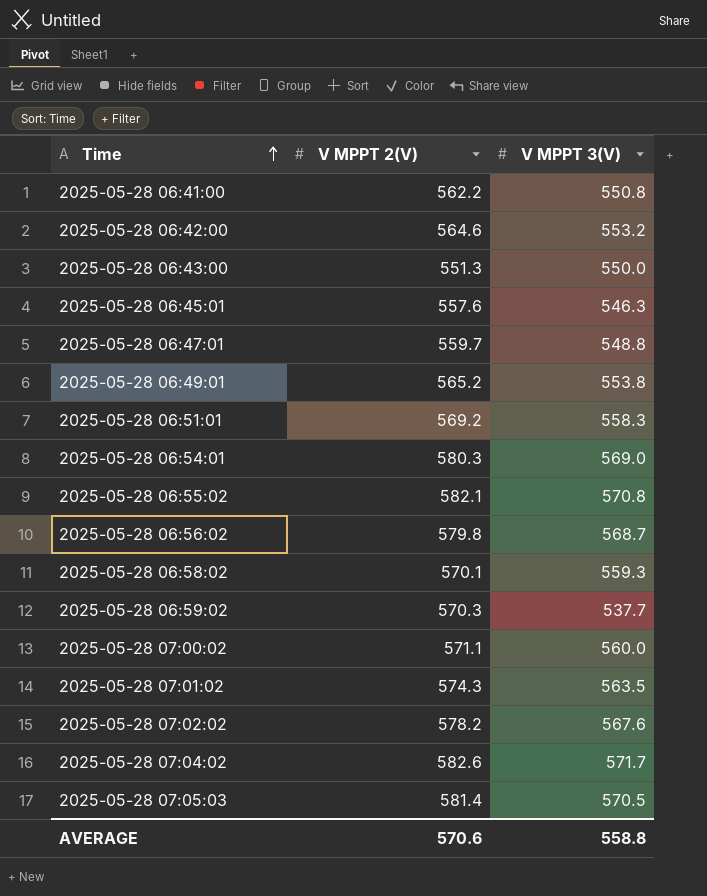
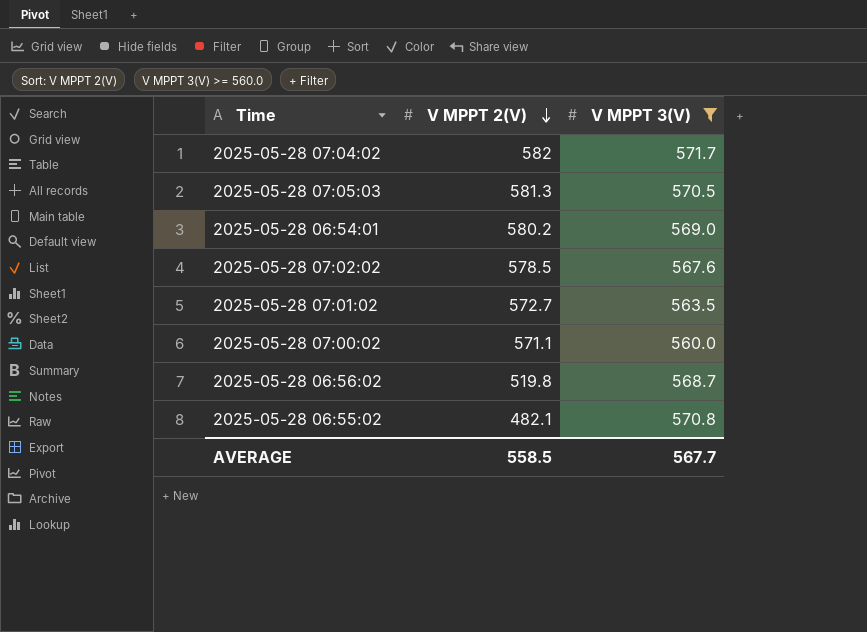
filter: none -> V MPPT 3(V) >= 560.0
row order: Time ascending -> V MPPT 2(V) descending
2025-05-28 07:04:02 | V MPPT 2(V): 582.6 -> 582
2025-05-28 07:05:03 | V MPPT 2(V): 581.4 -> 581.3
2025-05-28 06:54:01 | V MPPT 2(V): 580.3 -> 580.2
2025-05-28 07:02:02 | V MPPT 2(V): 578.2 -> 578.5
2025-05-28 07:01:02 | V MPPT 2(V): 574.3 -> 572.7
2025-05-28 06:56:02 | V MPPT 2(V): 579.8 -> 519.8
2025-05-28 06:55:02 | V MPPT 2(V): 582.1 -> 482.1
AVERAGE | V MPPT 2(V): 570.6 -> 558.5
AVERAGE | V MPPT 3(V): 558.8 -> 567.7

